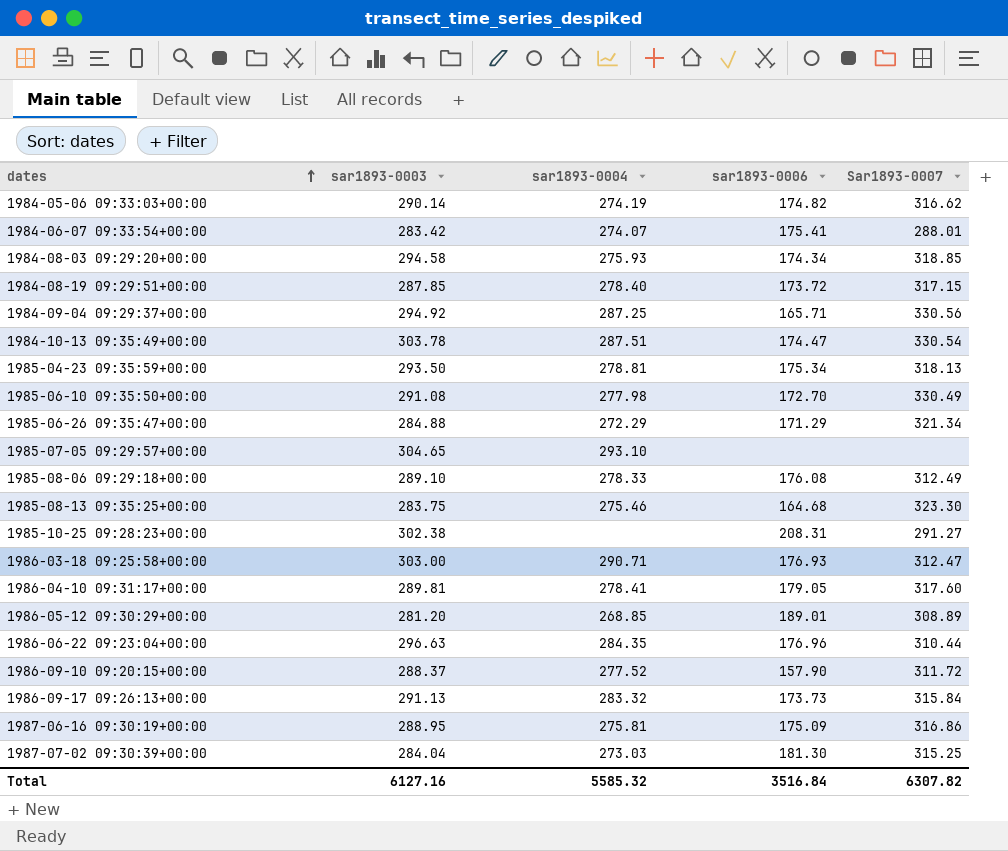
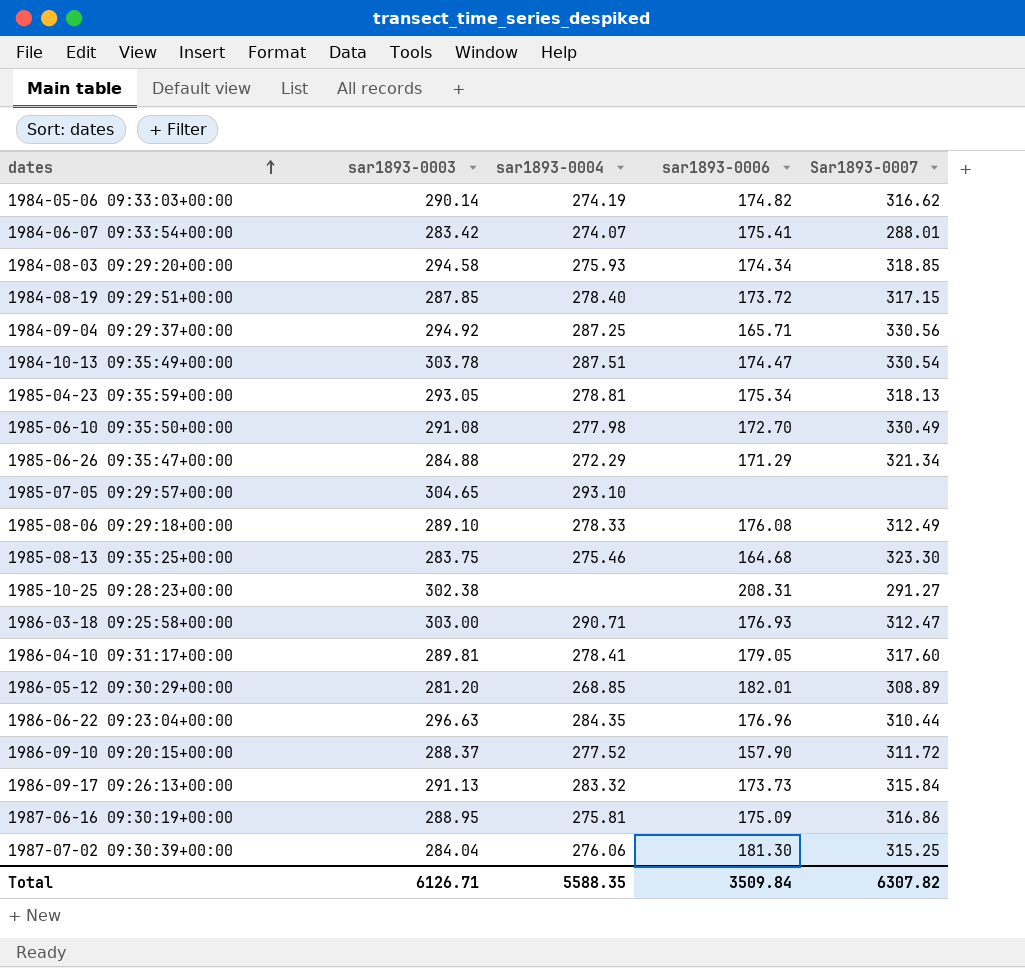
1985-04-23 09:35:59+00:00 | sar1893-0003: 293.50 -> 293.05
1986-05-12 09:30:29+00:00 | sar1893-0006: 189.01 -> 182.01
1987-07-02 09:30:39+00:00 | sar1893-0004: 273.03 -> 276.06
Total | sar1893-0003: 6127.16 -> 6126.71
Total | sar1893-0004: 5585.32 -> 5588.35
Total | sar1893-0006: 3516.84 -> 3509.84

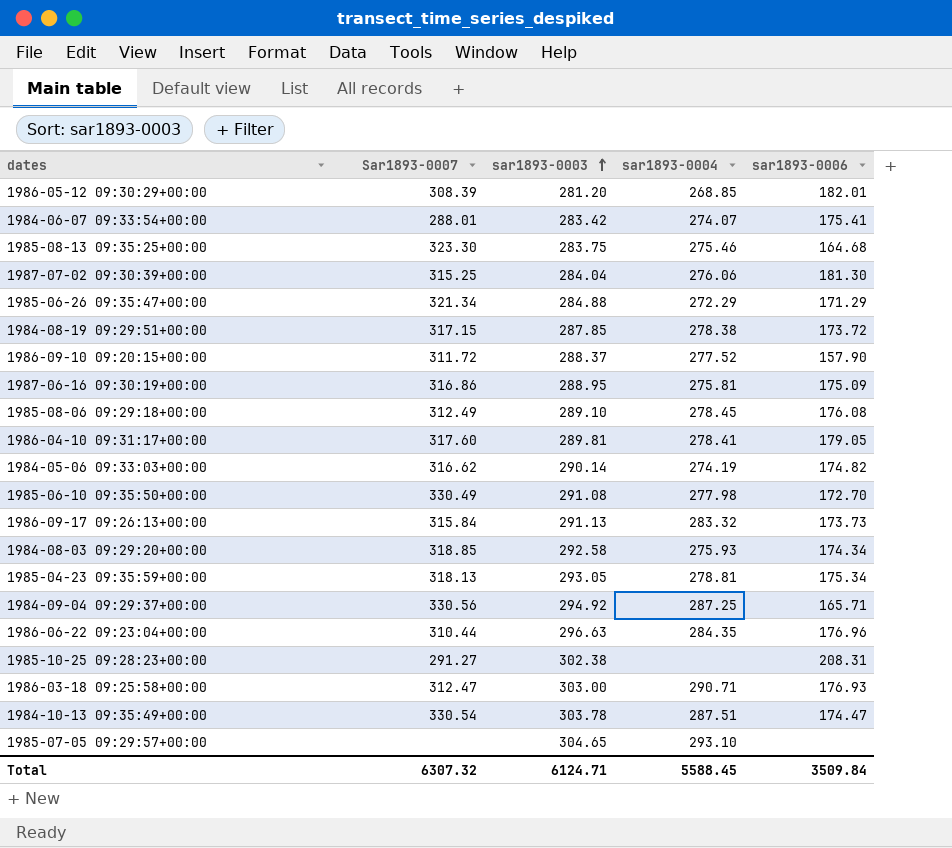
row order: dates ascending -> sar1893-0003 ascending
column Sar1893-0007 | position: 5 -> 2
1986-05-12 09:30:29+00:00 | Sar1893-0007: 308.89 -> 308.39
1984-08-19 09:29:51+00:00 | sar1893-0004: 278.40 -> 278.38
1985-08-06 09:29:18+00:00 | sar1893-0004: 278.33 -> 278.45
1984-08-03 09:29:20+00:00 | sar1893-0003: 294.58 -> 292.58
Total | Sar1893-0007: 6307.82 -> 6307.32
Total | sar1893-0003: 6126.71 -> 6124.71
Total | sar1893-0004: 5588.35 -> 5588.45

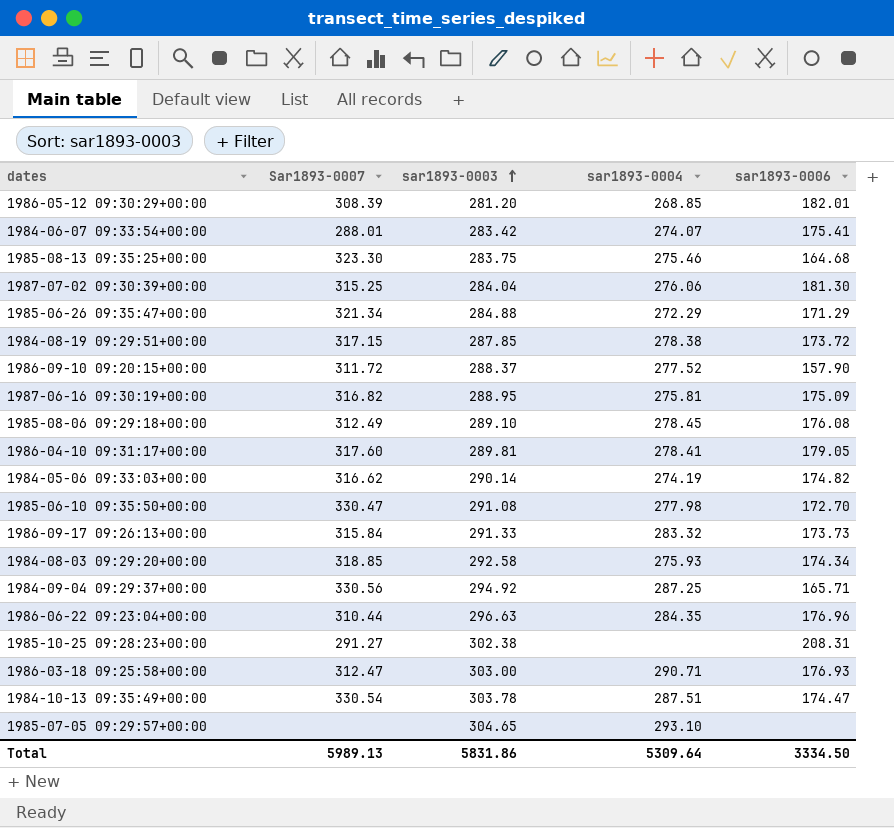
row 1985-04-23 09:35:59+00:00: 318.13 | 293.05 | 278.81 | 175.34 -> none
1987-06-16 09:30:19+00:00 | Sar1893-0007: 316.86 -> 316.82
1985-06-10 09:35:50+00:00 | Sar1893-0007: 330.49 -> 330.47
1986-09-17 09:26:13+00:00 | sar1893-0003: 291.13 -> 291.33
Total | Sar1893-0007: 6307.32 -> 5989.13
Total | sar1893-0003: 6124.71 -> 5831.86
Total | sar1893-0004: 5588.45 -> 5309.64
Total | sar1893-0006: 3509.84 -> 3334.50

